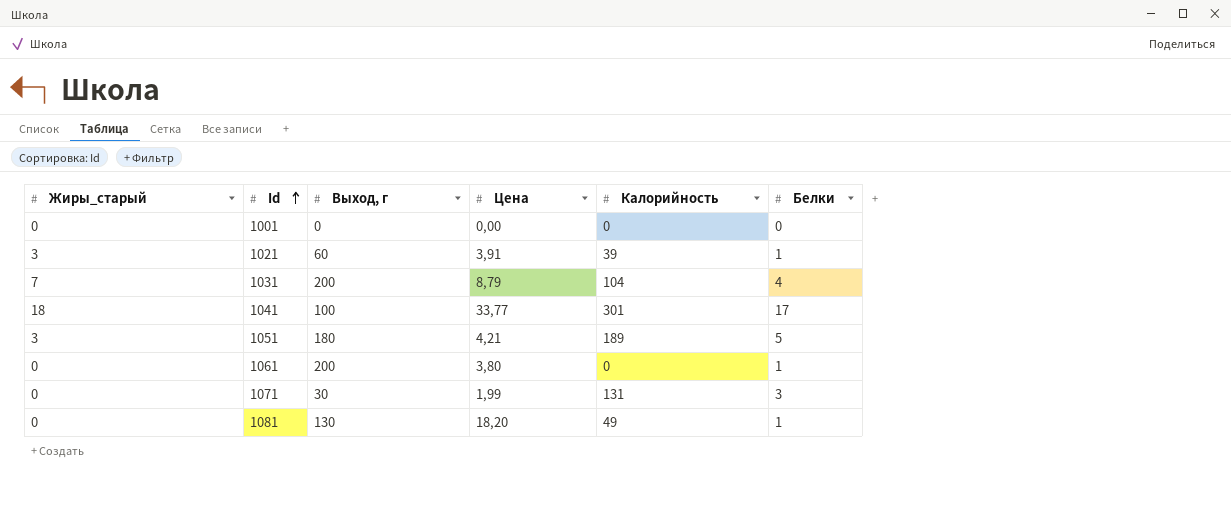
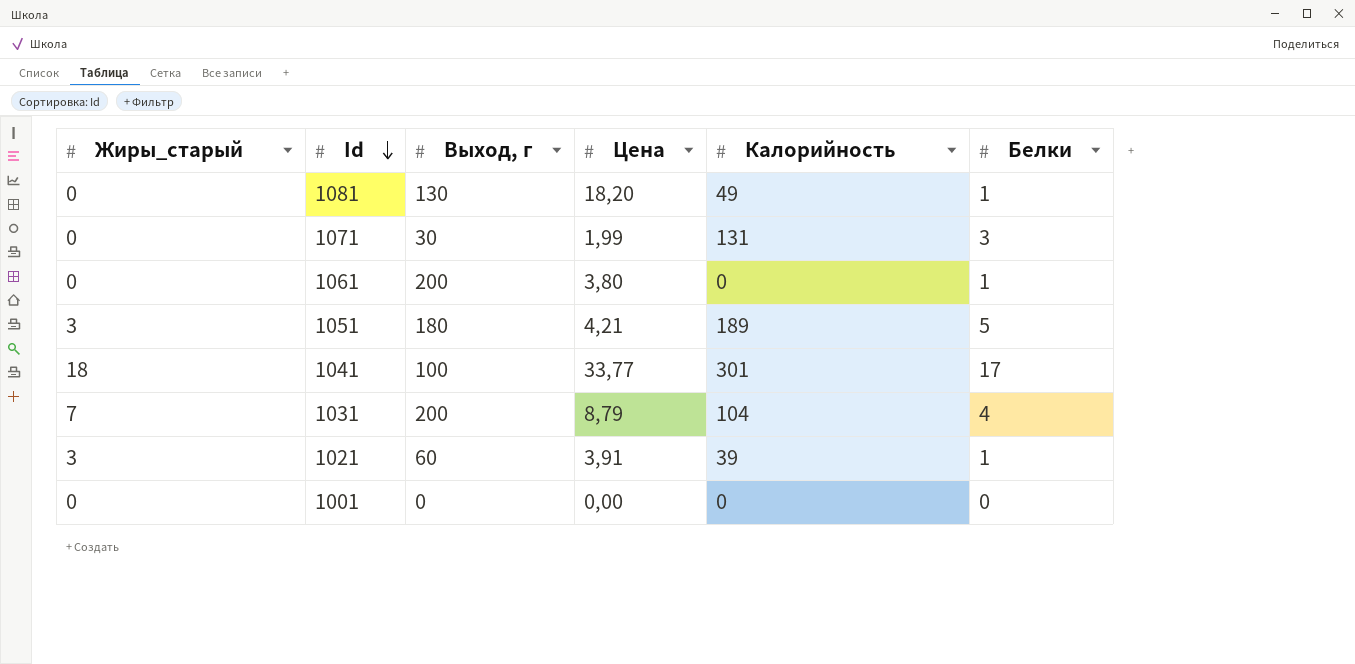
row order: Id ascending -> Id descending

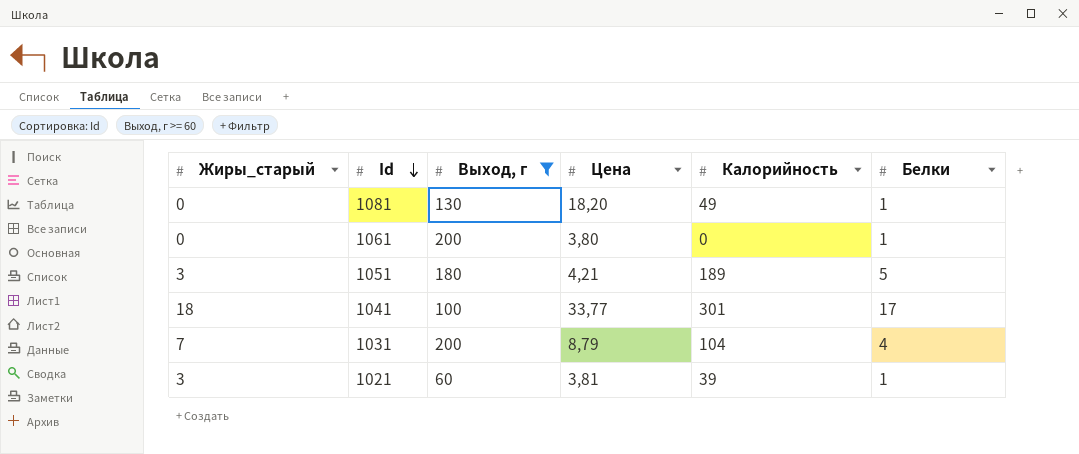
filter: none -> Выход, г >= 60
1021 | Цена: 3,91 -> 3,81

